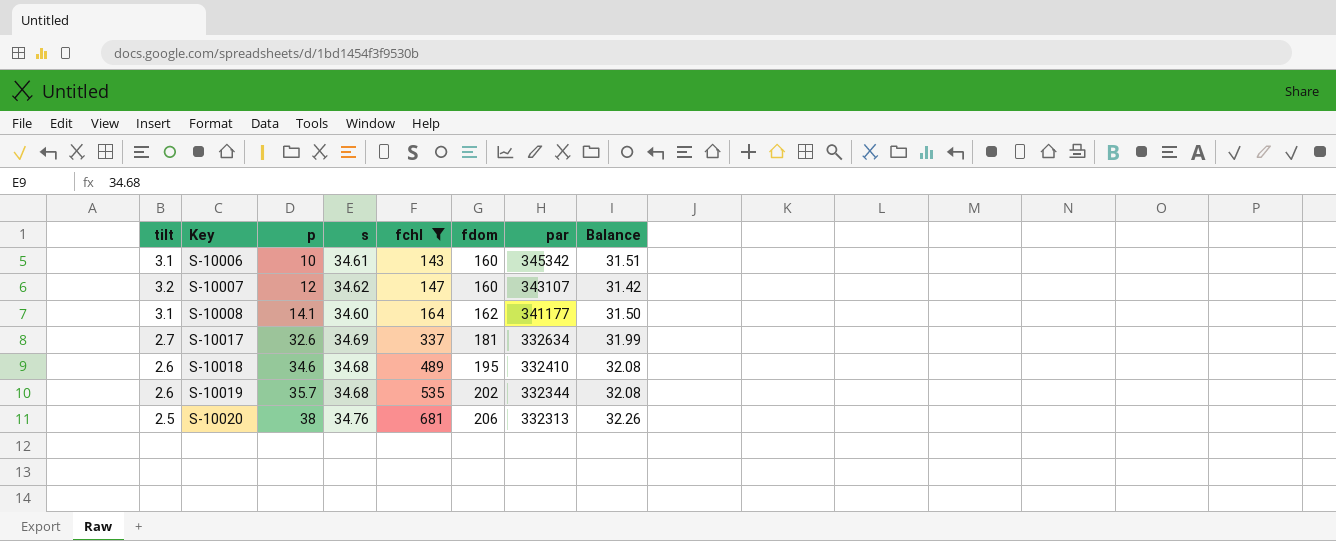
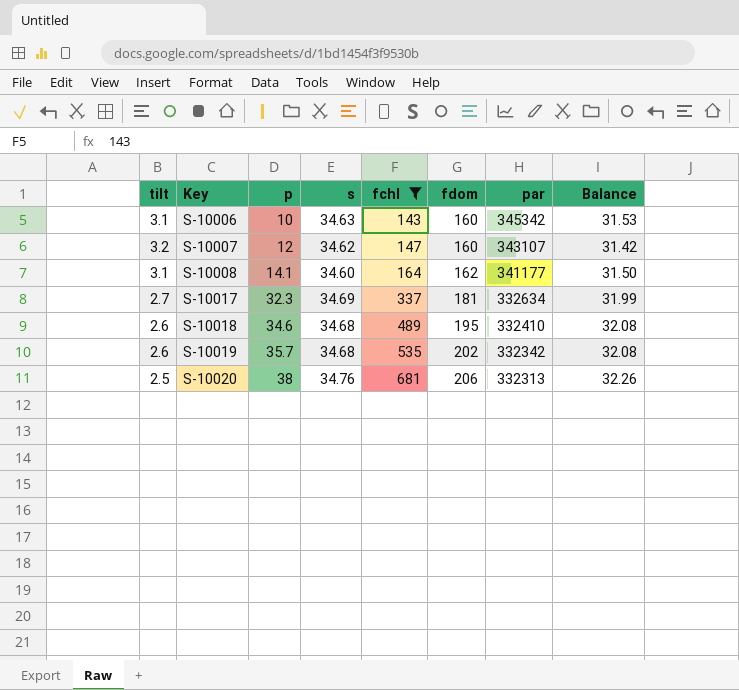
S-10006 | s: 34.61 -> 34.63
S-10006 | Balance: 31.51 -> 31.53
S-10017 | p: 32.6 -> 32.3
S-10019 | par: 332344 -> 332342

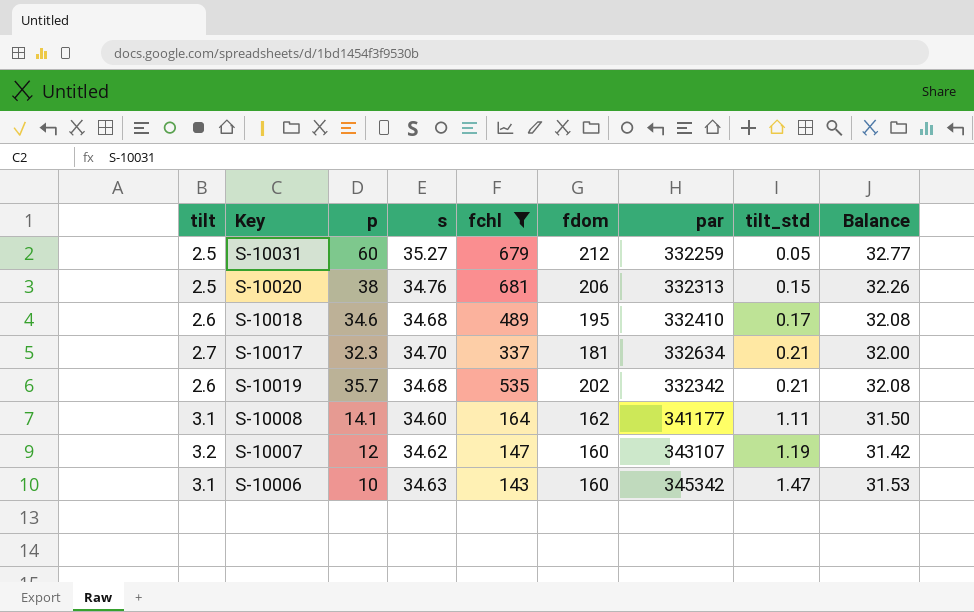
row order: Key ascending -> tilt_std ascending
column tilt_std | position: none -> 8
row S-10031: none -> 2.5 | 60 | 35.27 | 679 | 212 | 332259 | 0.05 | 32.77
S-10017 | s: 34.69 -> 34.70
S-10017 | Balance: 31.99 -> 32.00

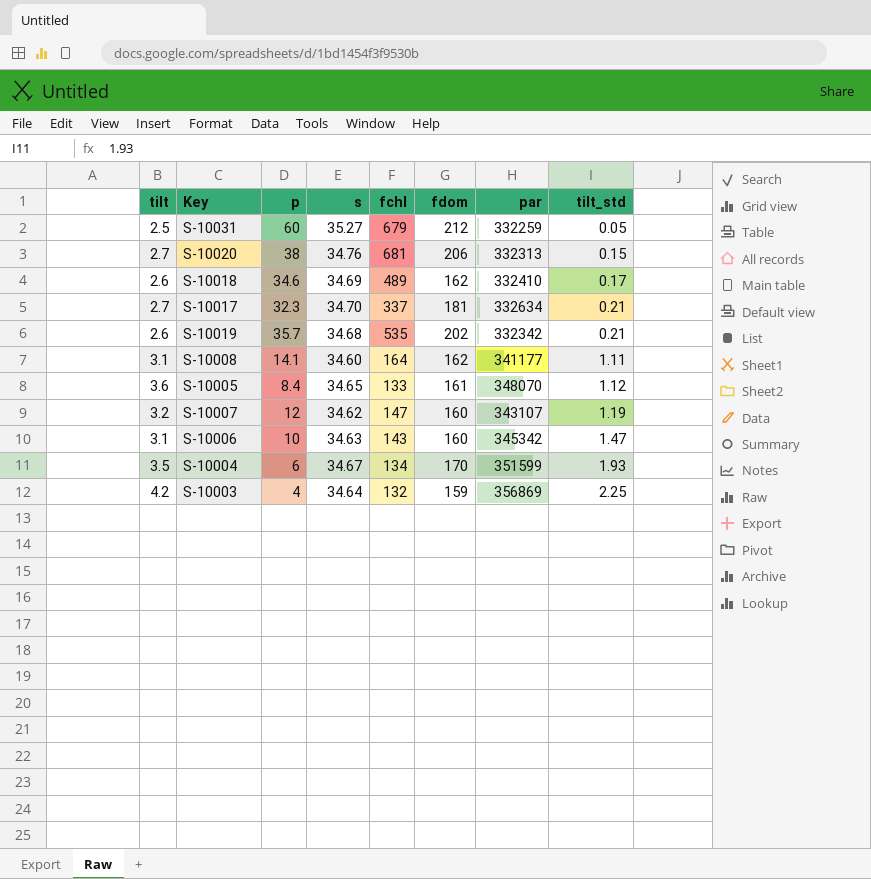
filter: fchl >= 143 -> none
column Balance | formula: [s] - [tilt] -> none
S-10020 | tilt: 2.5 -> 2.7
S-10018 | s: 34.68 -> 34.69
S-10018 | fdom: 195 -> 162

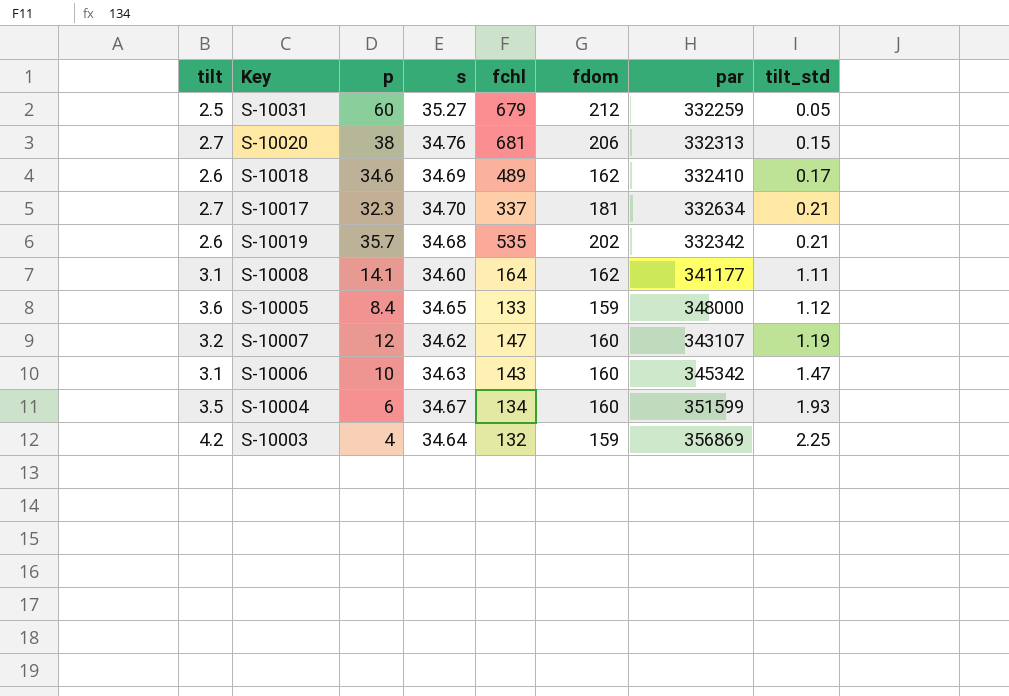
S-10005 | fdom: 161 -> 159
S-10005 | par: 348070 -> 348000
S-10004 | fdom: 170 -> 160

